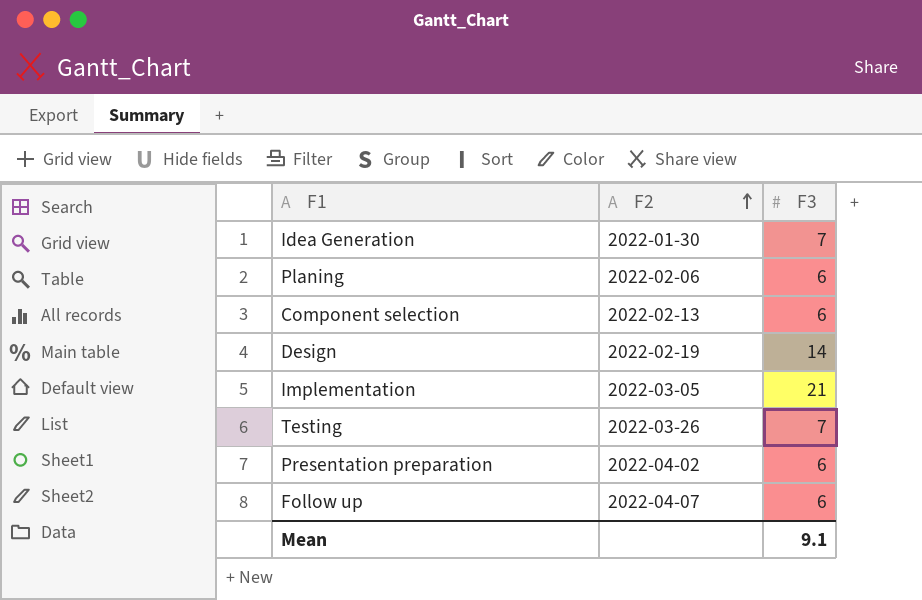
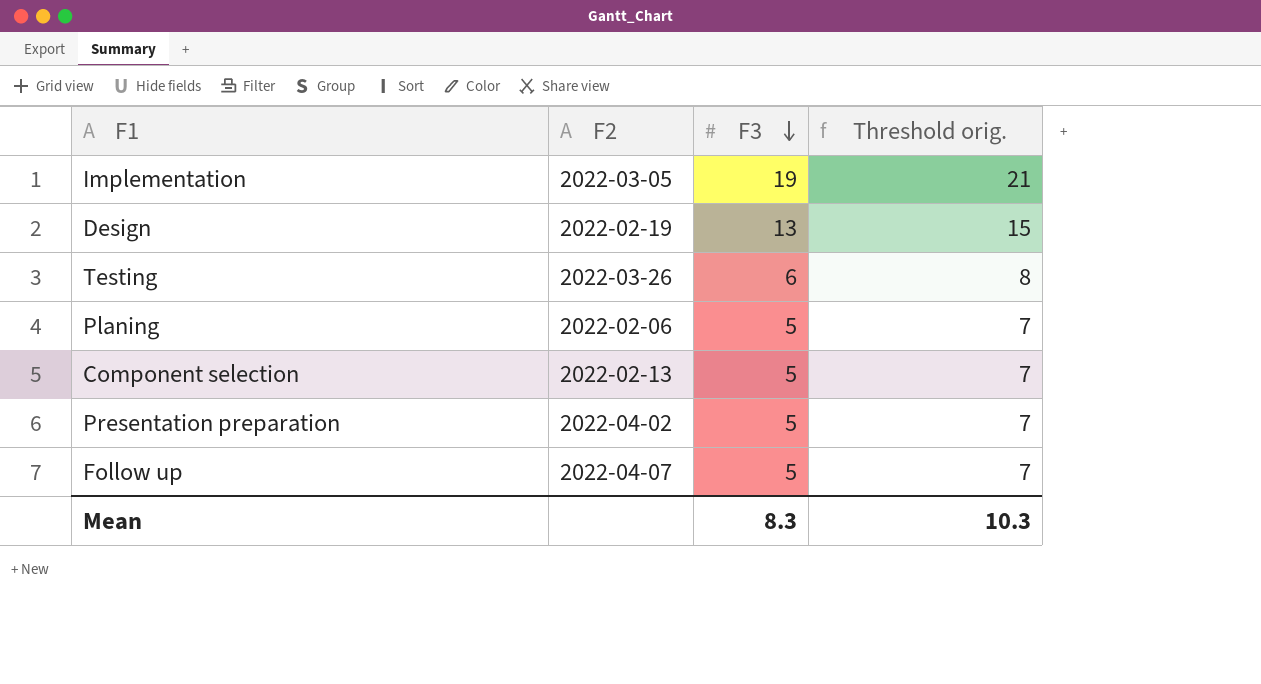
row order: F2 ascending -> F3 descending
column Threshold orig. | formula: none -> [F3] + 2
row Idea Generation: 2022-01-30 | 7 -> none
Implementation | F3: 21 -> 19
Design | F3: 14 -> 13
Testing | F3: 7 -> 6
Planing | F3: 6 -> 5
Component selection | F3: 6 -> 5
Presentation preparation | F3: 6 -> 5
Follow up | F3: 6 -> 5
Mean | F3: 9.1 -> 8.3

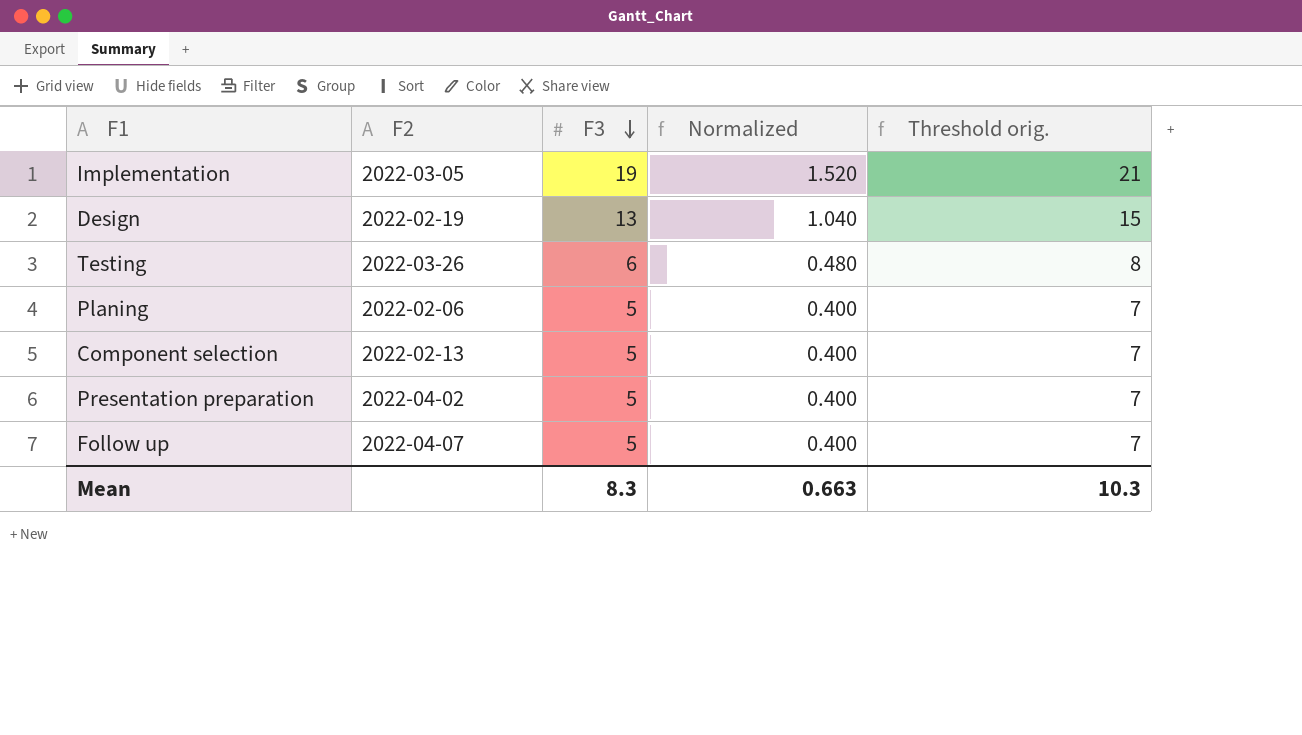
column Normalized | formula: none -> [F3] * 0.08

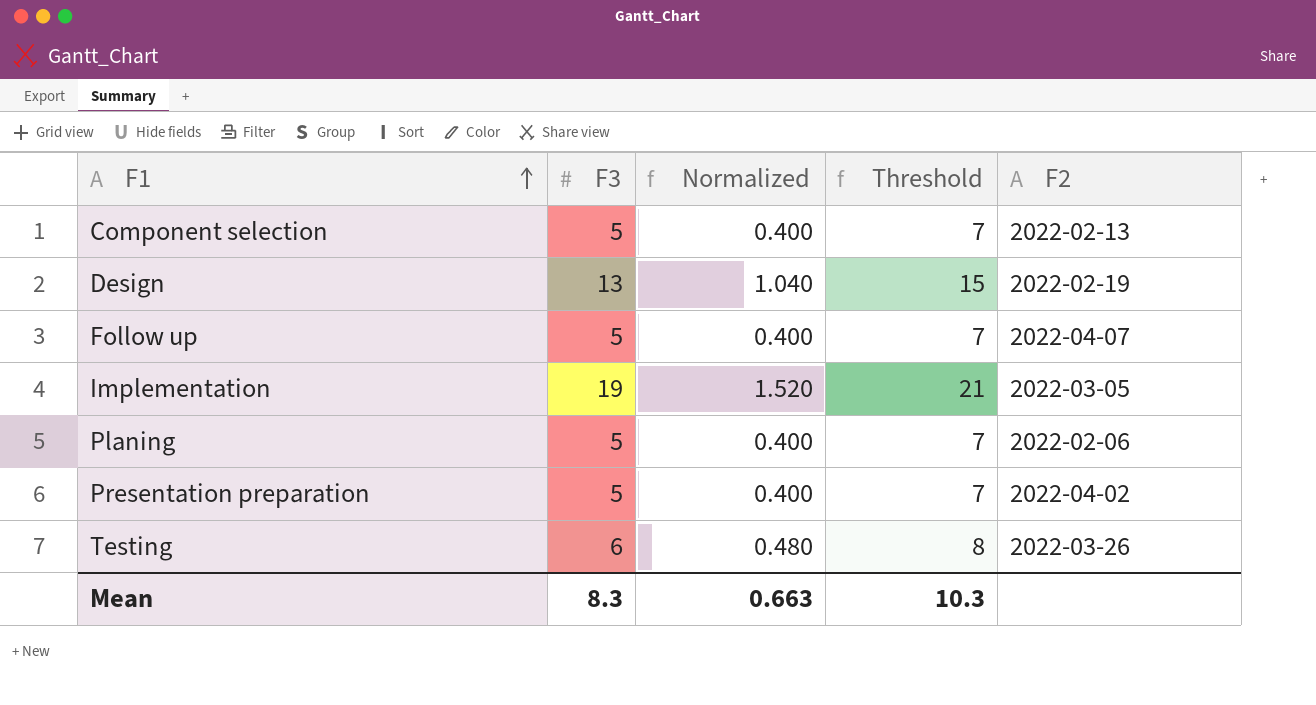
row order: F3 descending -> F1 ascending
column name: Threshold orig. -> Threshold
column F2 | position: 2 -> 5

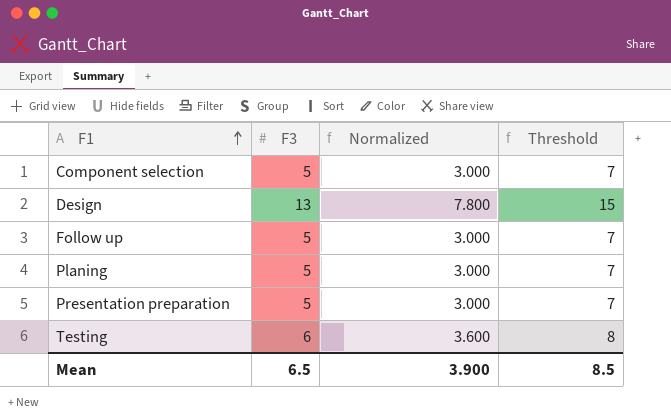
column F2 | position: 5 -> none
column Normalized | formula: [F3] * 0.08 -> [F3] * 0.6
row Implementation: 19 | 1.520 | 21 | 2022-03-05 -> none
Mean | F3: 8.3 -> 6.5
Mean | Normalized: 0.663 -> 3.900
Mean | Threshold: 10.3 -> 8.5

